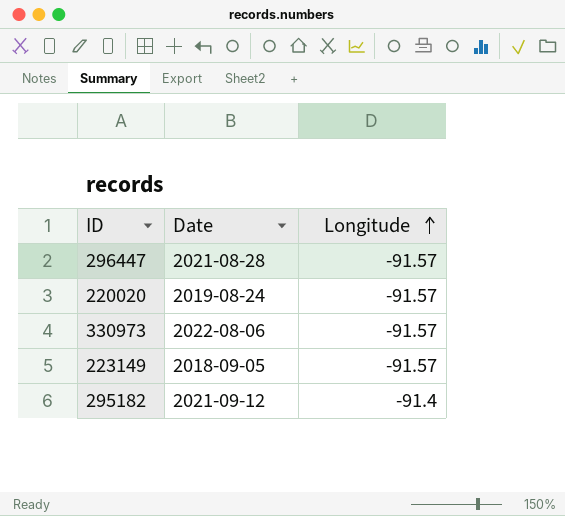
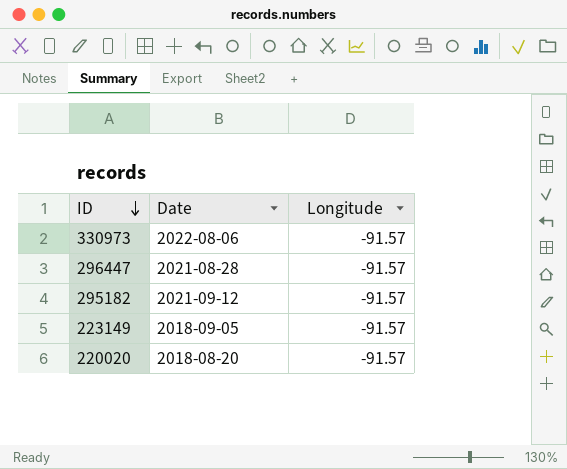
row order: Longitude ascending -> ID descending
295182 | Longitude: -91.4 -> -91.57
220020 | Date: 2019-08-24 -> 2018-08-20

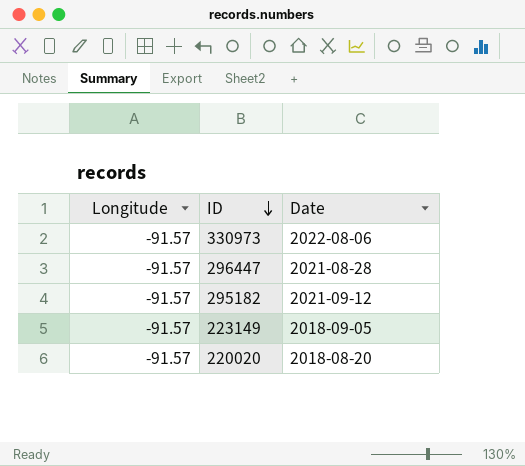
column Longitude | position: 3 -> 1

